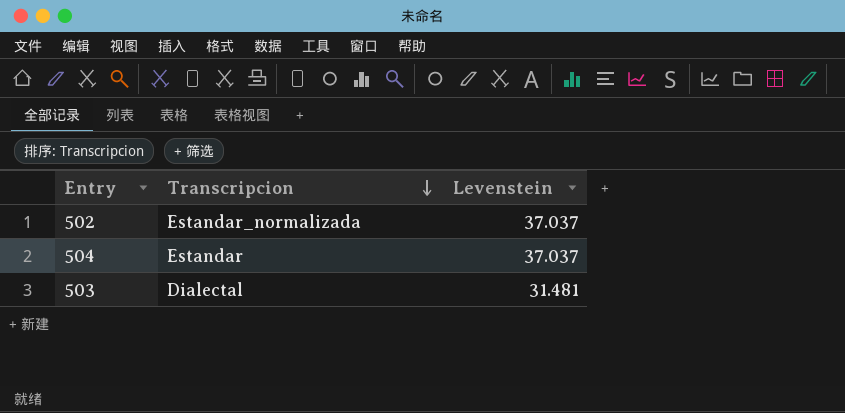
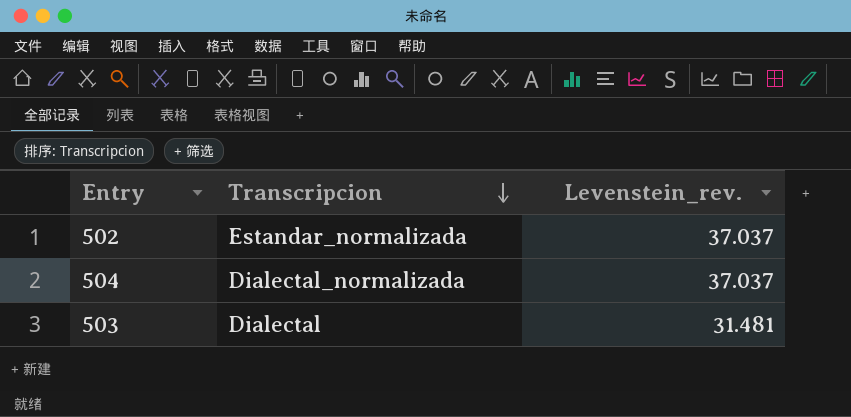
column name: Levenstein -> Levenstein_rev.
504 | Transcripcion: Estandar -> Dialectal_normalizada

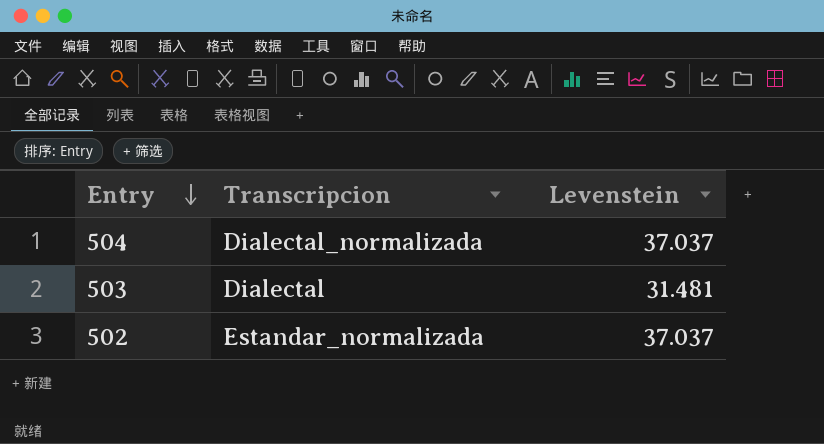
row order: Transcripcion descending -> Entry descending
column name: Levenstein_rev. -> Levenstein

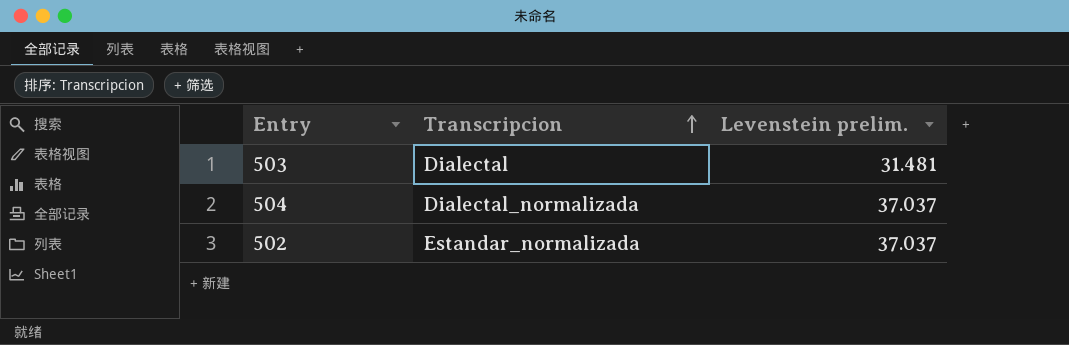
row order: Entry descending -> Transcripcion ascending
column name: Levenstein -> Levenstein prelim.

